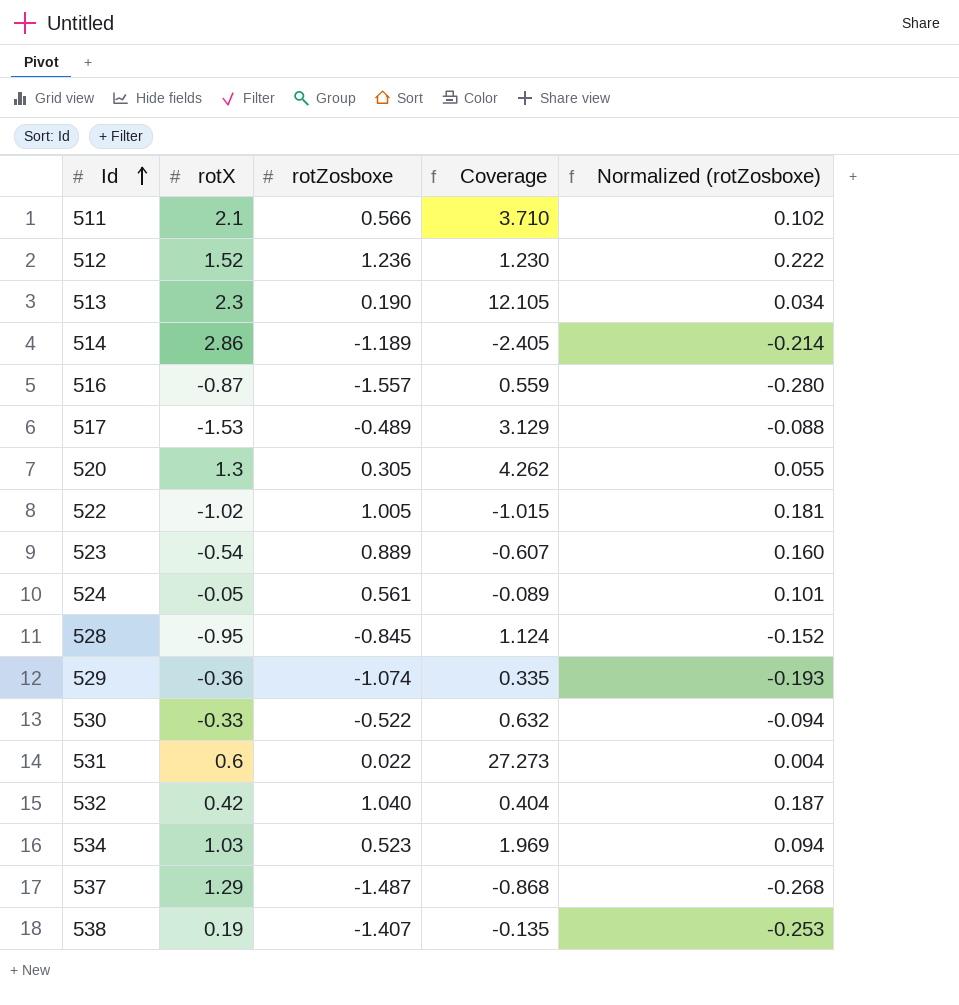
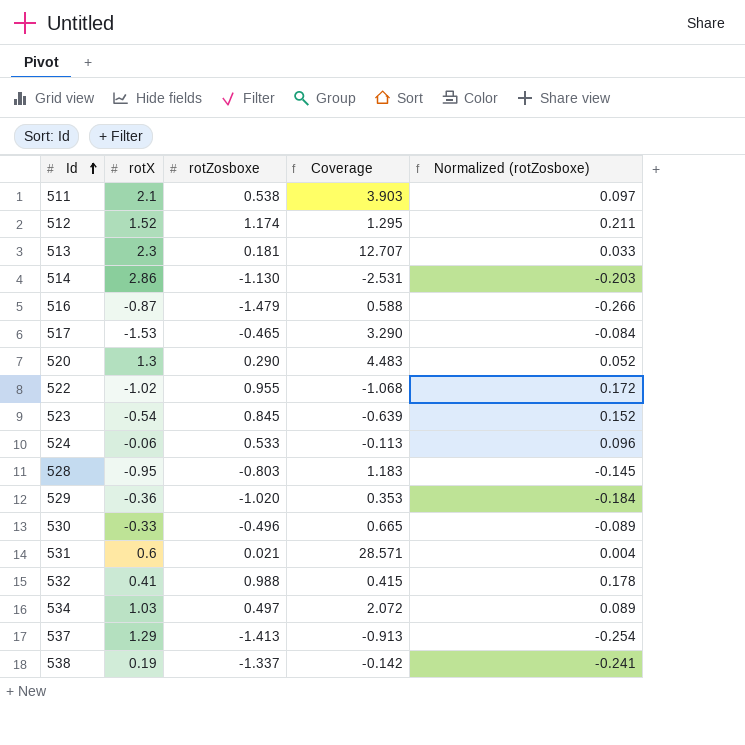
511 | rotZosboxe: 0.566 -> 0.538
511 | Coverage: 3.710 -> 3.903
511 | Normalized (rotZosboxe): 0.102 -> 0.097
512 | rotZosboxe: 1.236 -> 1.174
512 | Coverage: 1.230 -> 1.295
512 | Normalized (rotZosboxe): 0.222 -> 0.211
513 | rotZosboxe: 0.190 -> 0.181
513 | Coverage: 12.105 -> 12.707
513 | Normalized (rotZosboxe): 0.034 -> 0.033
514 | rotZosboxe: -1.189 -> -1.130
514 | Coverage: -2.405 -> -2.531
514 | Normalized (rotZosboxe): -0.214 -> -0.203
516 | rotZosboxe: -1.557 -> -1.479
516 | Coverage: 0.559 -> 0.588
516 | Normalized (rotZosboxe): -0.280 -> -0.266
517 | rotZosboxe: -0.489 -> -0.465
517 | Coverage: 3.129 -> 3.290
517 | Normalized (rotZosboxe): -0.088 -> -0.084
520 | rotZosboxe: 0.305 -> 0.290
520 | Coverage: 4.262 -> 4.483
520 | Normalized (rotZosboxe): 0.055 -> 0.052
522 | rotZosboxe: 1.005 -> 0.955
522 | Coverage: -1.015 -> -1.068
522 | Normalized (rotZosboxe): 0.181 -> 0.172
523 | rotZosboxe: 0.889 -> 0.845
523 | Coverage: -0.607 -> -0.639
523 | Normalized (rotZosboxe): 0.160 -> 0.152
524 | rotX: -0.05 -> -0.06
524 | rotZosboxe: 0.561 -> 0.533
524 | Coverage: -0.089 -> -0.113
524 | Normalized (rotZosboxe): 0.101 -> 0.096
528 | rotZosboxe: -0.845 -> -0.803
528 | Coverage: 1.124 -> 1.183
528 | Normalized (rotZosboxe): -0.152 -> -0.145
529 | rotZosboxe: -1.074 -> -1.020
529 | Coverage: 0.335 -> 0.353
529 | Normalized (rotZosboxe): -0.193 -> -0.184
530 | rotZosboxe: -0.522 -> -0.496
530 | Coverage: 0.632 -> 0.665
530 | Normalized (rotZosboxe): -0.094 -> -0.089
531 | rotZosboxe: 0.022 -> 0.021
531 | Coverage: 27.273 -> 28.571
532 | rotX: 0.42 -> 0.41
532 | rotZosboxe: 1.040 -> 0.988
532 | Coverage: 0.404 -> 0.415
532 | Normalized (rotZosboxe): 0.187 -> 0.178
534 | rotZosboxe: 0.523 -> 0.497
534 | Coverage: 1.969 -> 2.072
534 | Normalized (rotZosboxe): 0.094 -> 0.089
537 | rotZosboxe: -1.487 -> -1.413
537 | Coverage: -0.868 -> -0.913
537 | Normalized (rotZosboxe): -0.268 -> -0.254
538 | rotZosboxe: -1.407 -> -1.337
538 | Coverage: -0.135 -> -0.142
538 | Normalized (rotZosboxe): -0.253 -> -0.241

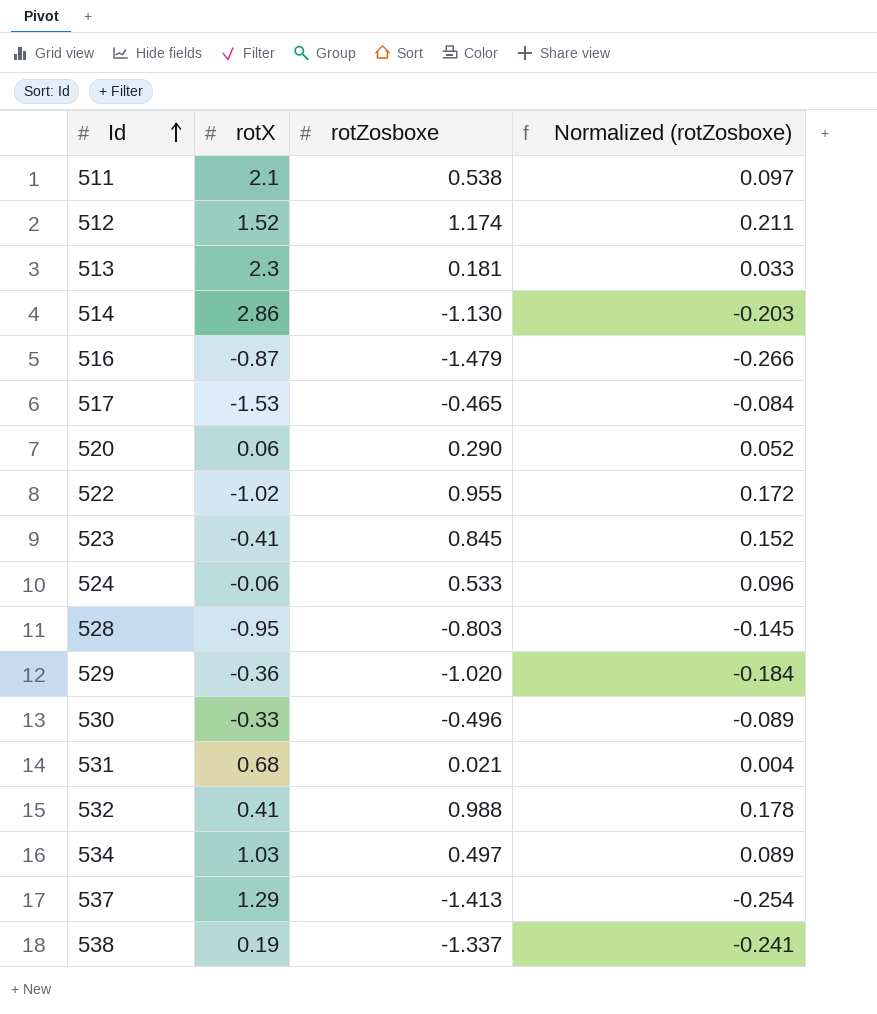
column Coverage | formula: [rotX] / [rotZosboxe] -> none
520 | rotX: 1.3 -> 0.06
523 | rotX: -0.54 -> -0.41
531 | rotX: 0.6 -> 0.68

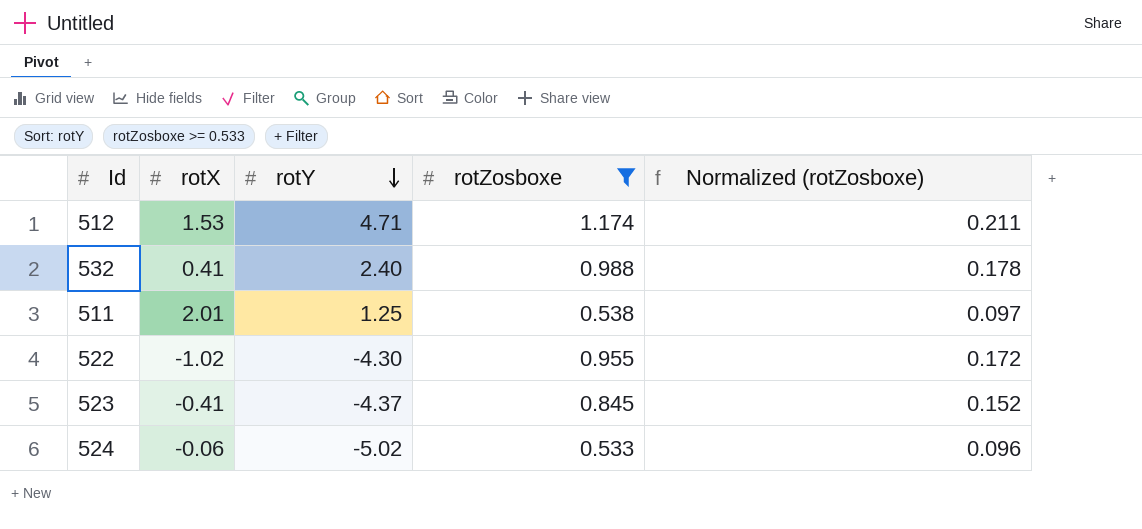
filter: none -> rotZosboxe >= 0.533
row order: Id ascending -> rotY descending
column rotY | position: none -> 3
512 | rotX: 1.52 -> 1.53
511 | rotX: 2.1 -> 2.01

